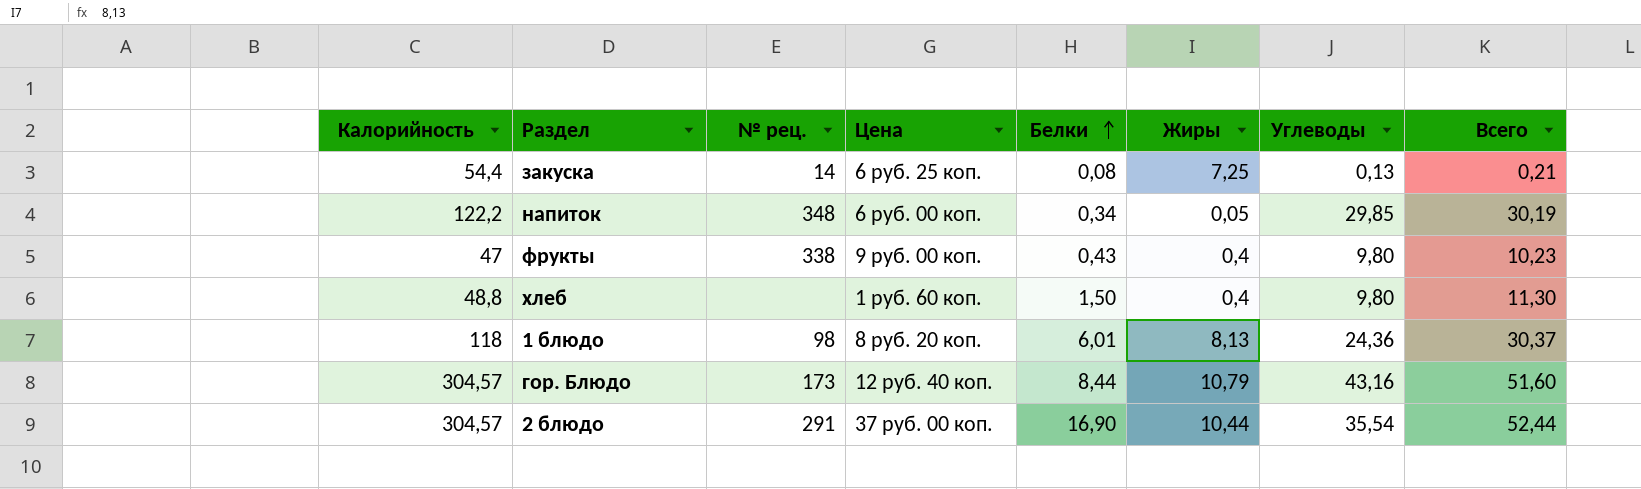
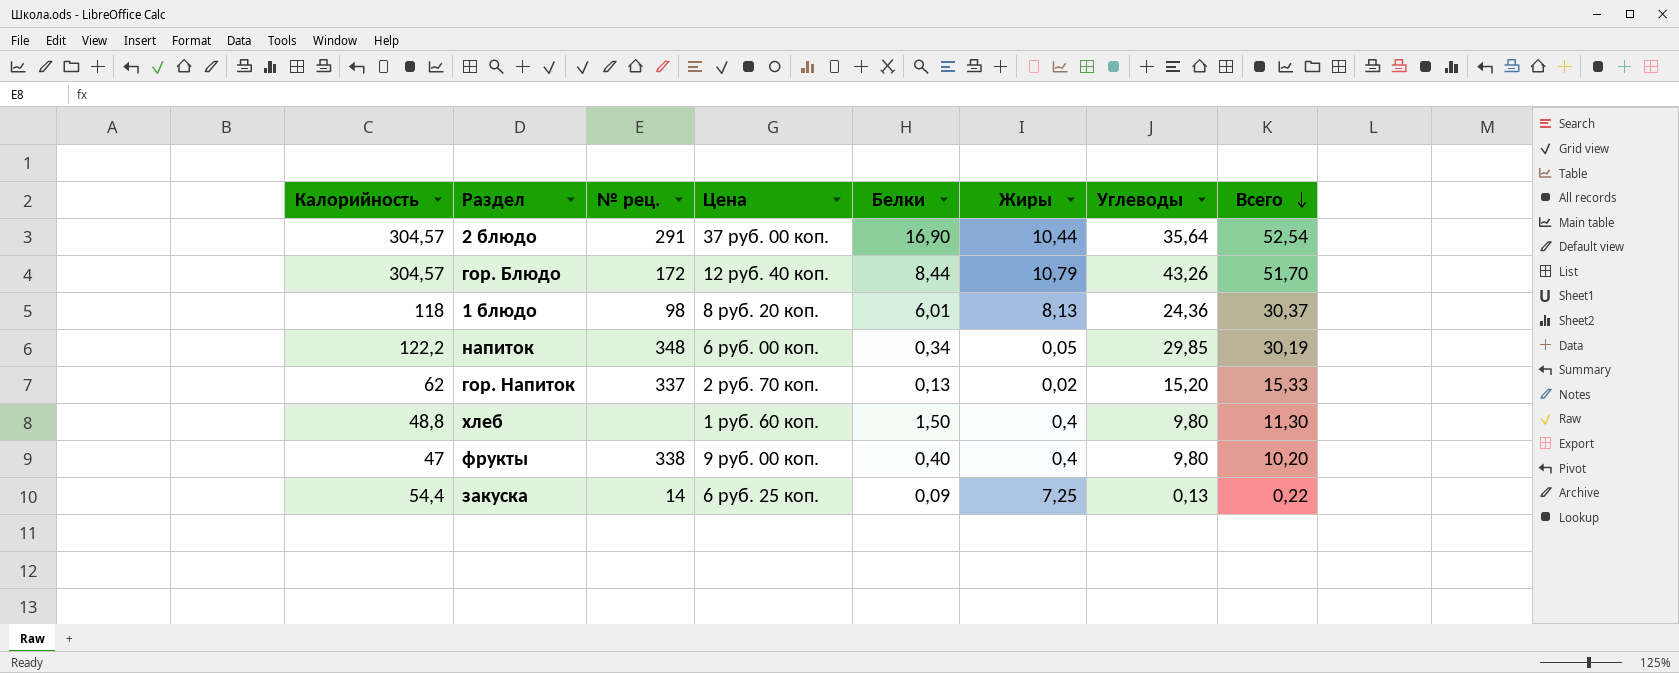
row order: Белки ascending -> Всего descending
2 блюдо | Углеводы: 35,54 -> 35,64
2 блюдо | Всего: 52,44 -> 52,54
гор. Блюдо | № рец.: 173 -> 172
гор. Блюдо | Углеводы: 43,16 -> 43,26
гор. Блюдо | Всего: 51,60 -> 51,70
row гор. Напиток: none -> 62 | 337 | 2 руб. 70 коп. | 0,13 | 0,02 | 15,20 | 15,33
фрукты | Белки: 0,43 -> 0,40
фрукты | Всего: 10,23 -> 10,20
закуска | Белки: 0,08 -> 0,09
закуска | Всего: 0,21 -> 0,22

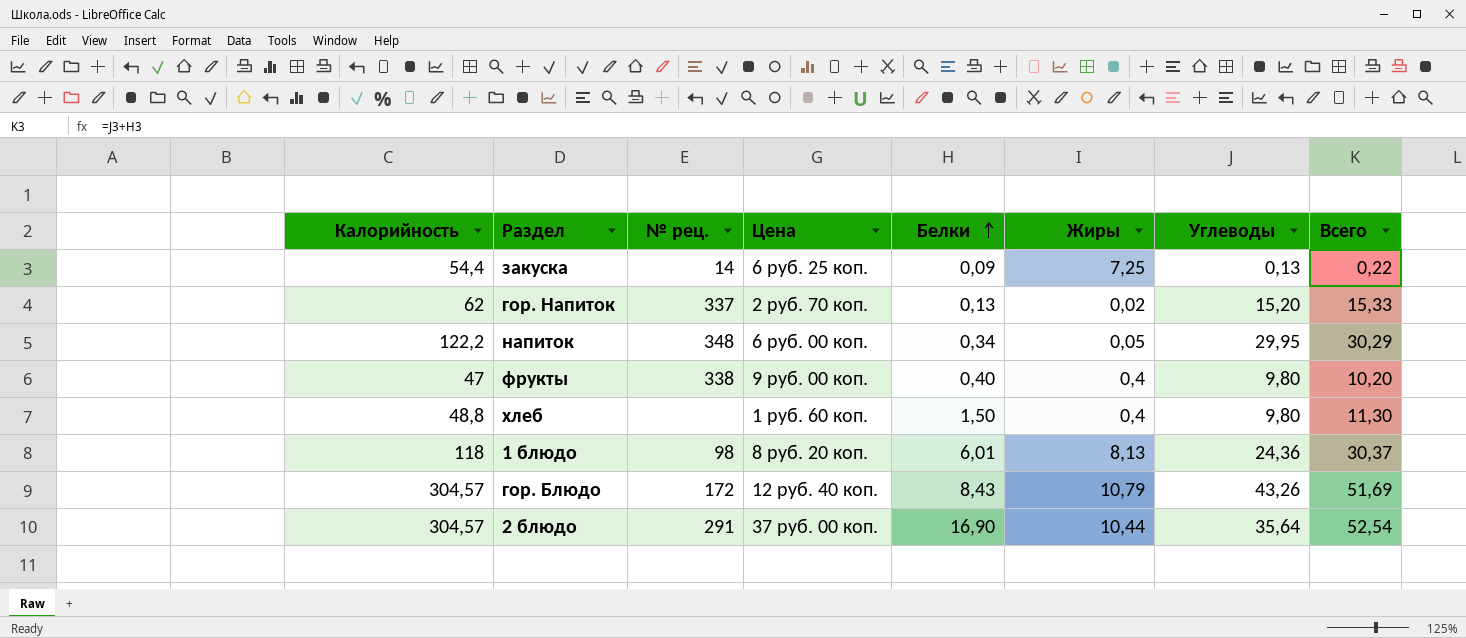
row order: Всего descending -> Белки ascending
напиток | Углеводы: 29,85 -> 29,95
напиток | Всего: 30,19 -> 30,29
гор. Блюдо | Белки: 8,44 -> 8,43
гор. Блюдо | Всего: 51,70 -> 51,69

